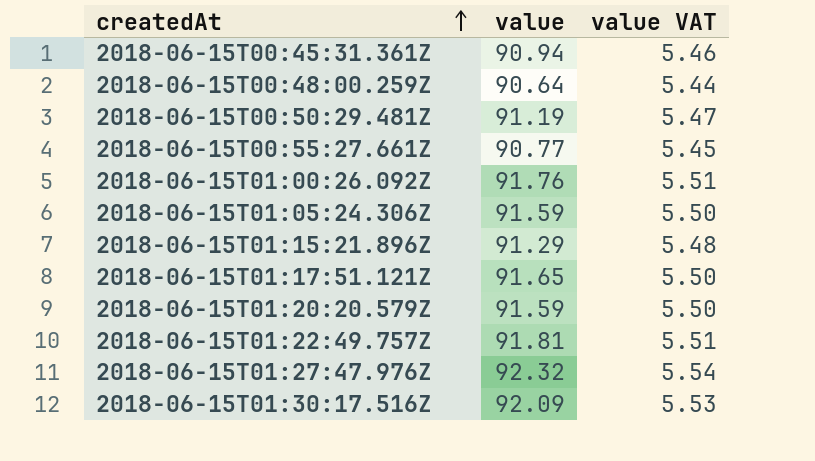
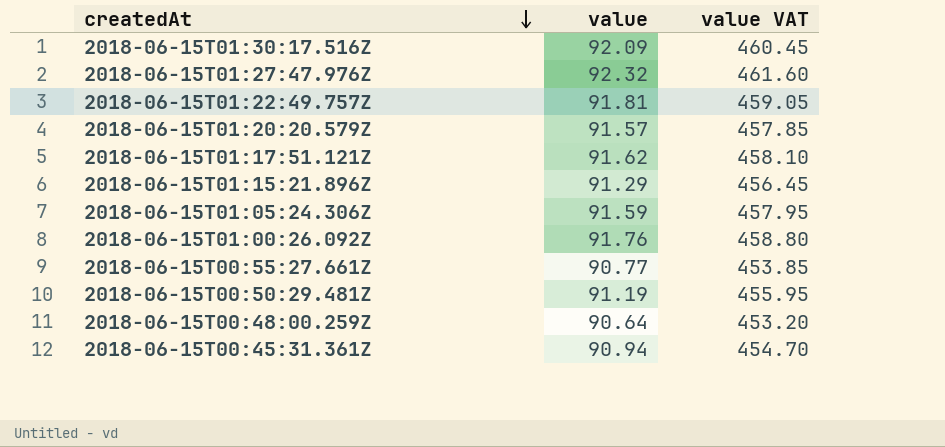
row order: createdAt ascending -> createdAt descending
column value VAT | formula: [value] * 0.06 -> [value] * 5
2018-06-15T01:20:20.579Z | value: 91.59 -> 91.57
2018-06-15T01:17:51.121Z | value: 91.65 -> 91.62

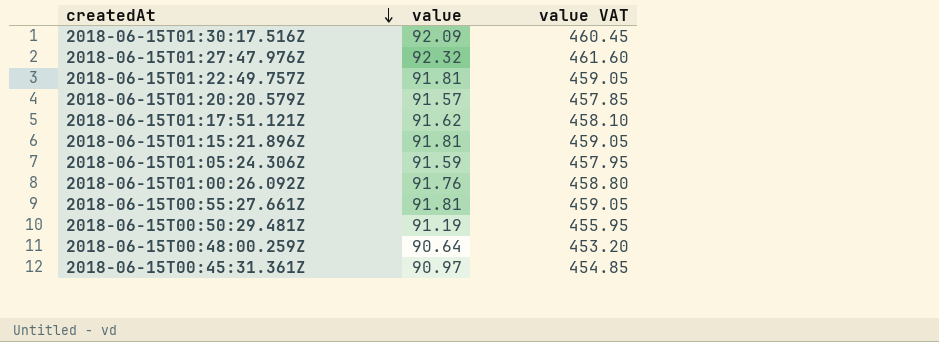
2018-06-15T01:15:21.896Z | value: 91.29 -> 91.81
2018-06-15T01:15:21.896Z | value VAT: 456.45 -> 459.05
2018-06-15T00:55:27.661Z | value: 90.77 -> 91.81
2018-06-15T00:55:27.661Z | value VAT: 453.85 -> 459.05
2018-06-15T00:45:31.361Z | value: 90.94 -> 90.97
2018-06-15T00:45:31.361Z | value VAT: 454.70 -> 454.85

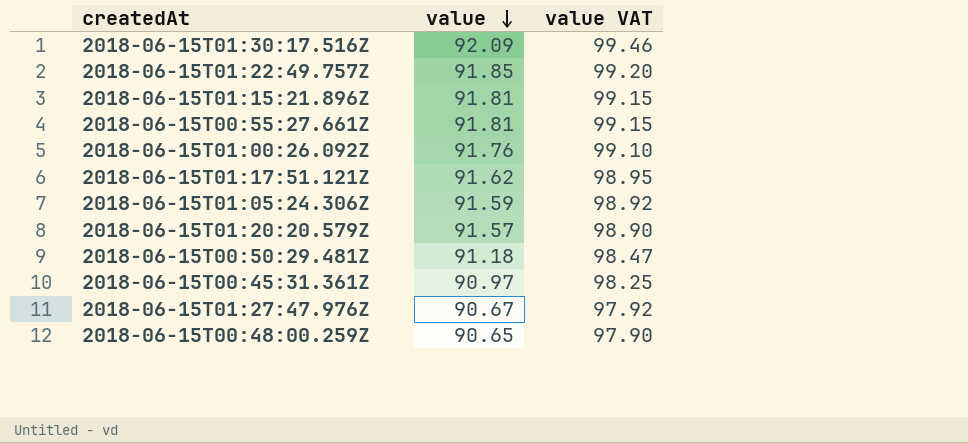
row order: createdAt descending -> value descending
column value VAT | formula: [value] * 5 -> [value] * 1.08
2018-06-15T01:22:49.757Z | value: 91.81 -> 91.85
2018-06-15T00:50:29.481Z | value: 91.19 -> 91.18
2018-06-15T01:27:47.976Z | value: 92.32 -> 90.67
2018-06-15T00:48:00.259Z | value: 90.64 -> 90.65

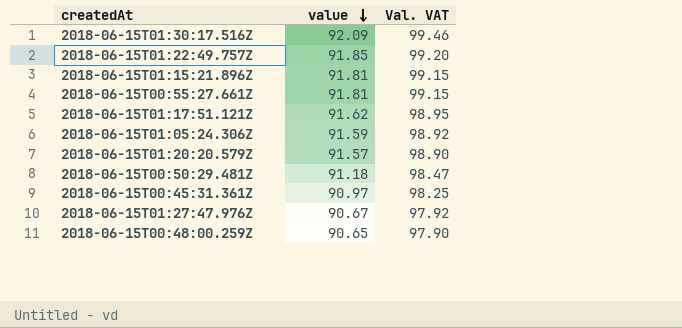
column name: value VAT -> Val. VAT
row 2018-06-15T01:00:26.092Z: 91.76 | 99.10 -> none

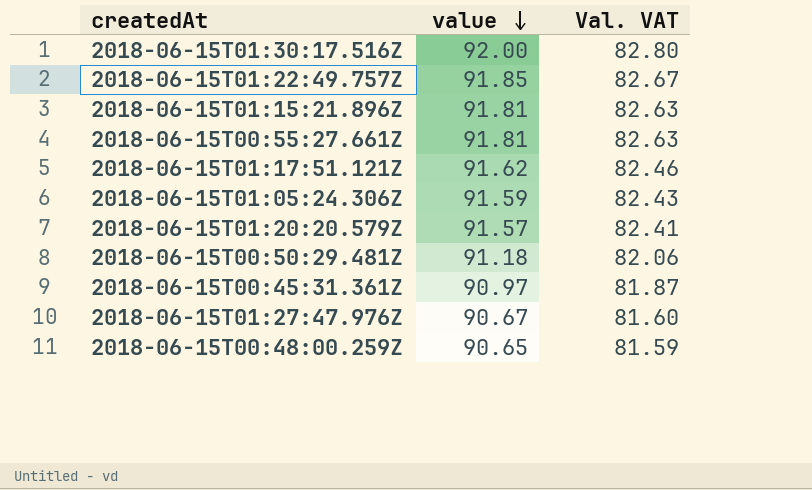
column Val. VAT | formula: [value] * 1.08 -> [value] * 0.9
2018-06-15T01:30:17.516Z | value: 92.09 -> 92.00

